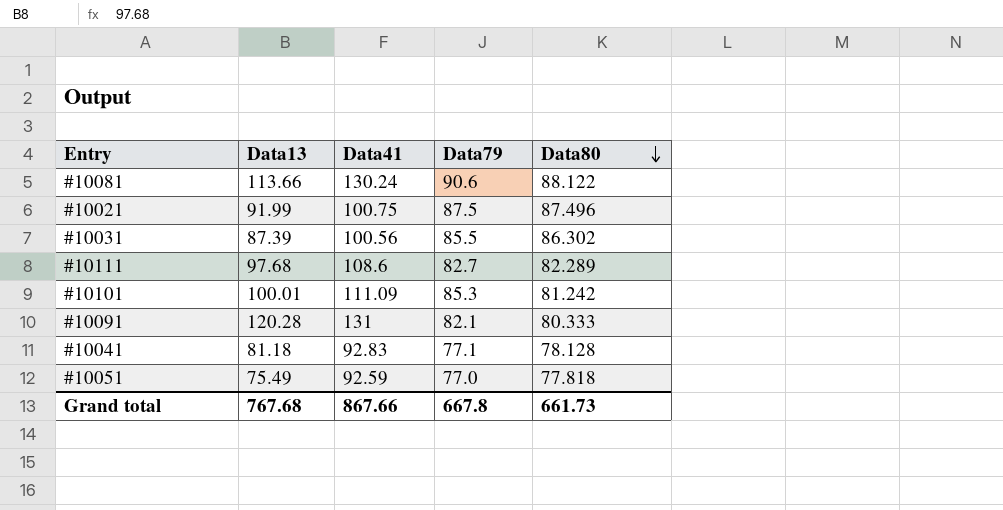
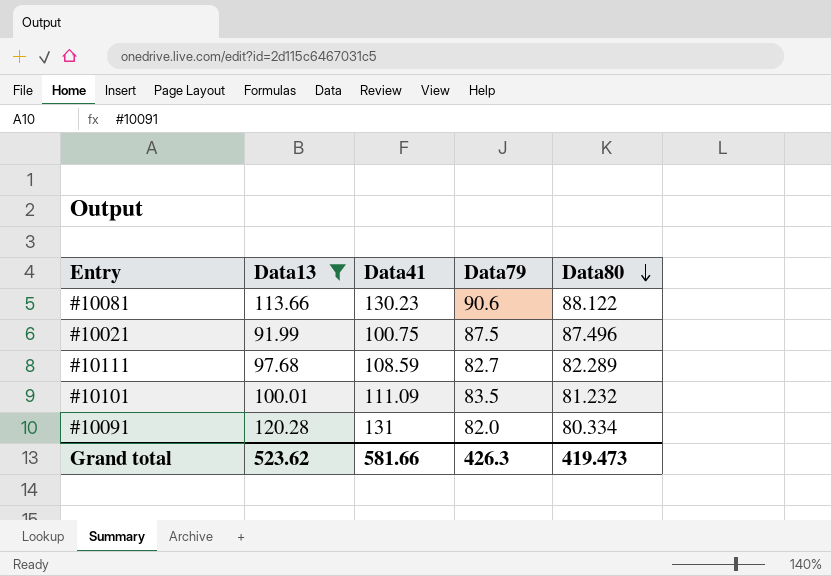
filter: none -> Data13 >= 91.99
#10081 | Data41: 130.24 -> 130.23
#10111 | Data41: 108.6 -> 108.59
#10101 | Data79: 85.3 -> 83.5
#10101 | Data80: 81.242 -> 81.232
#10091 | Data79: 82.1 -> 82.0
#10091 | Data80: 80.333 -> 80.334
Grand total | Data13: 767.68 -> 523.62
Grand total | Data41: 867.66 -> 581.66
Grand total | Data79: 667.8 -> 426.3
Grand total | Data80: 661.73 -> 419.473

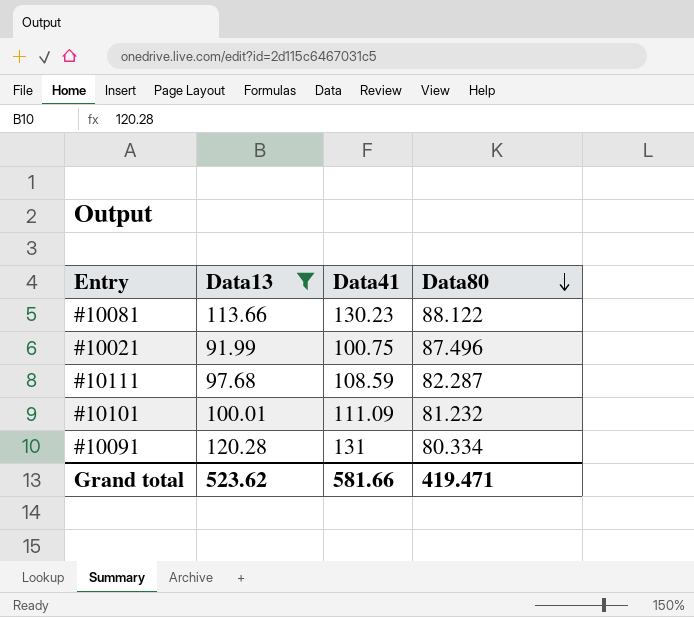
column Data79 | position: 4 -> none
#10111 | Data80: 82.289 -> 82.287
Grand total | Data80: 419.473 -> 419.471

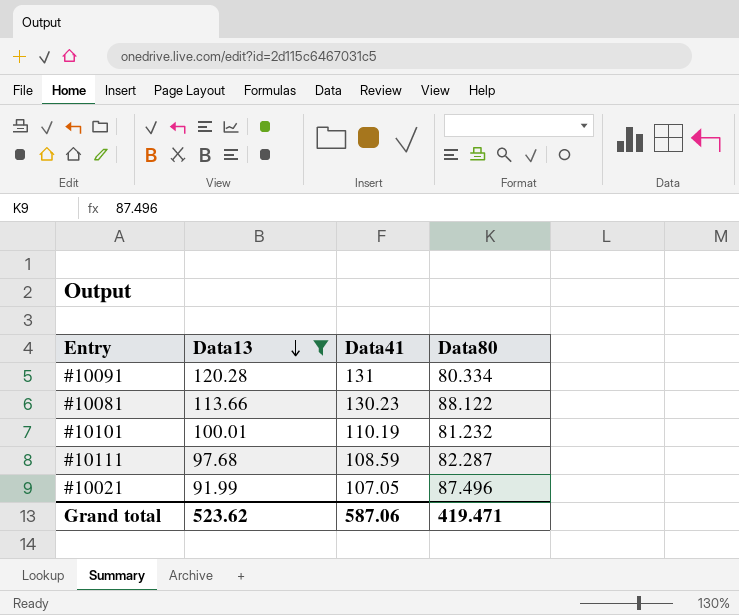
row order: Data80 descending -> Data13 descending
#10101 | Data41: 111.09 -> 110.19
#10021 | Data41: 100.75 -> 107.05
Grand total | Data41: 581.66 -> 587.06

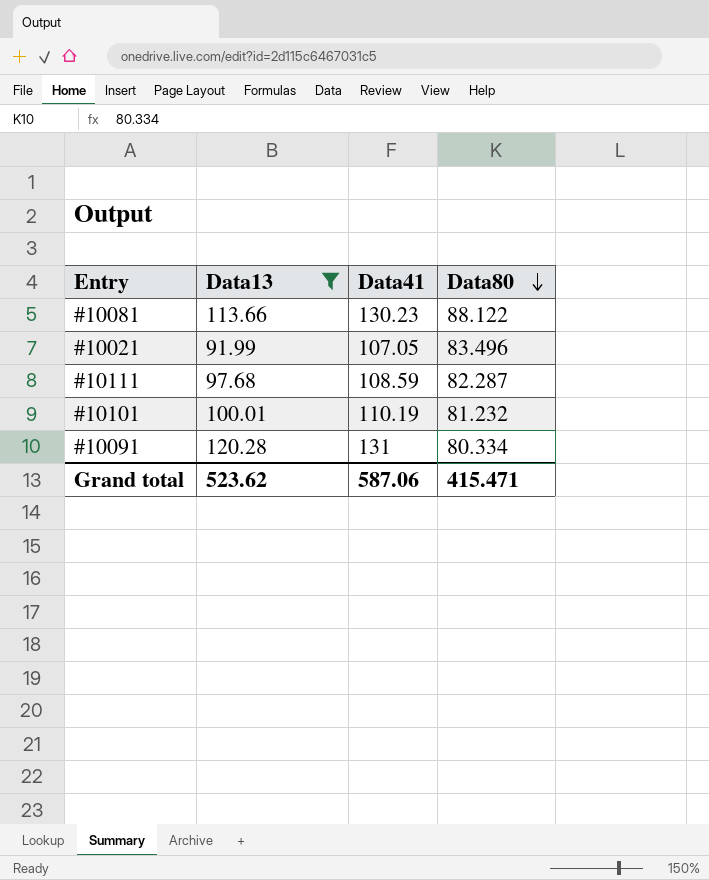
row order: Data13 descending -> Data80 descending
#10021 | Data80: 87.496 -> 83.496
Grand total | Data80: 419.471 -> 415.471

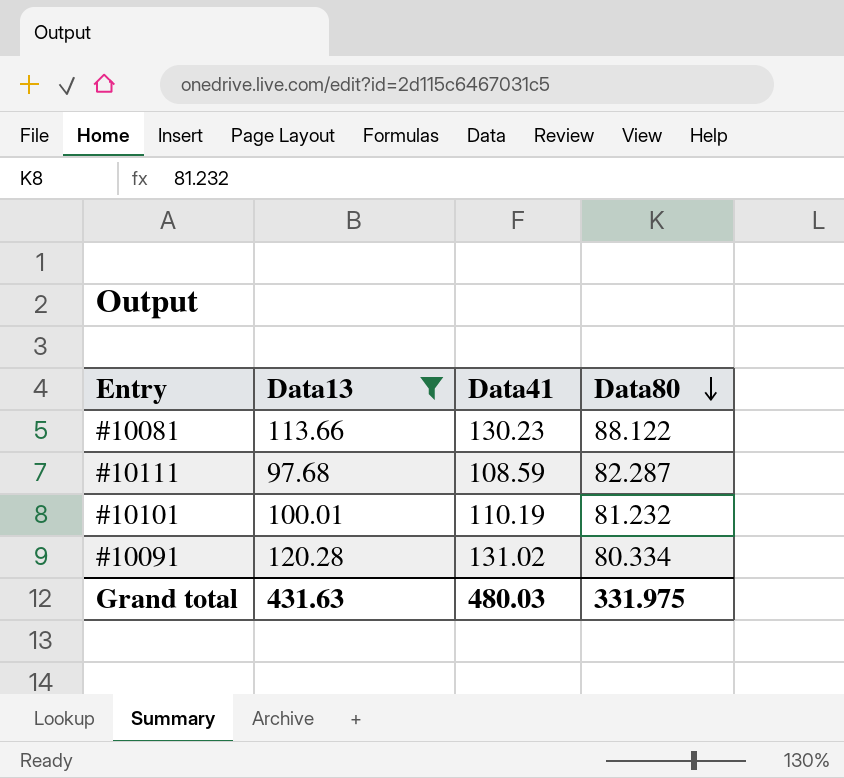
row #10021: 91.99 | 107.05 | 83.496 -> none
#10091 | Data41: 131 -> 131.02
Grand total | Data13: 523.62 -> 431.63
Grand total | Data41: 587.06 -> 480.03
Grand total | Data80: 415.471 -> 331.975

